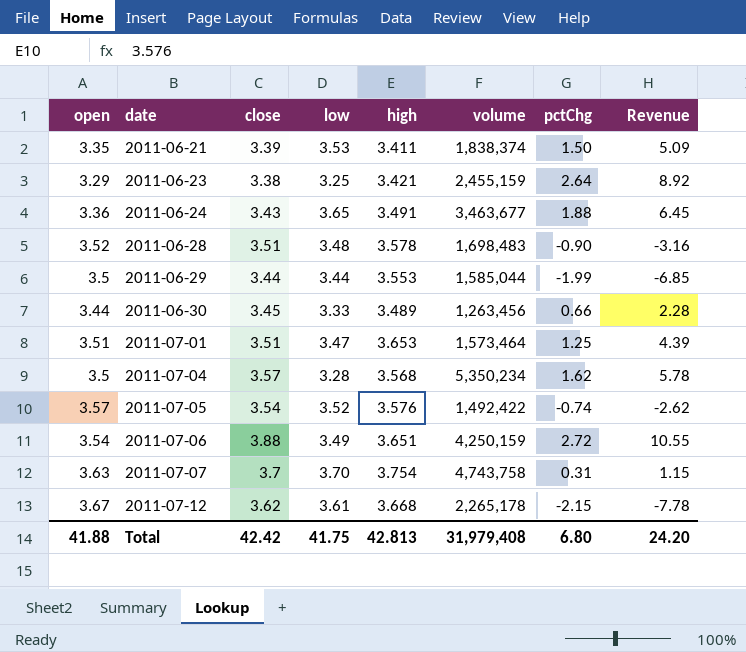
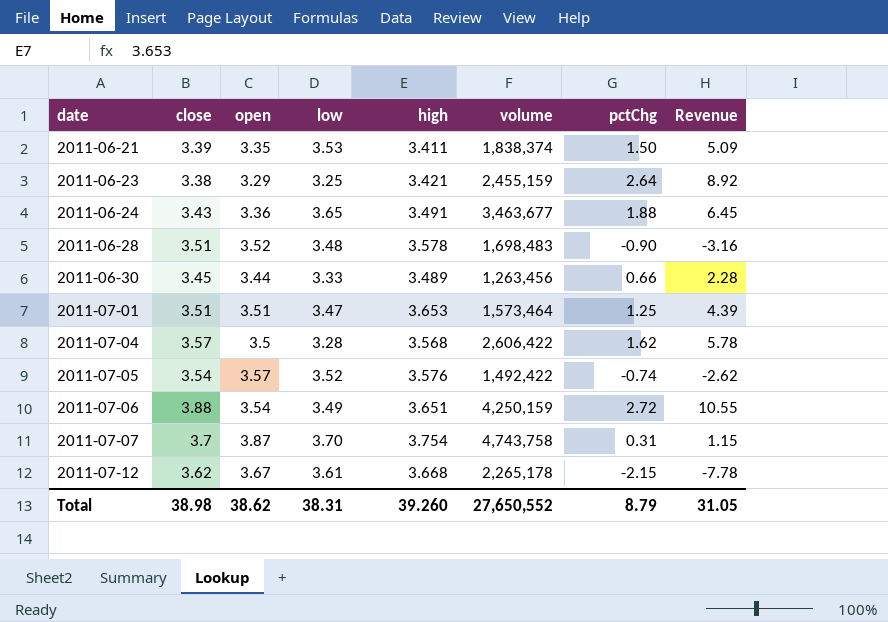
column open | position: 1 -> 3
row 2011-06-29: 3.5 | 3.44 | 3.44 | 3.553 | 1,585,044 | -1.99 | -6.85 -> none
2011-07-04 | volume: 5,350,234 -> 2,606,422
2011-07-07 | open: 3.63 -> 3.87
Total | close: 42.42 -> 38.98
Total | open: 41.88 -> 38.62
Total | low: 41.75 -> 38.31
Total | high: 42.813 -> 39.260
Total | volume: 31,979,408 -> 27,650,552
Total | pctChg: 6.80 -> 8.79
Total | Revenue: 24.20 -> 31.05

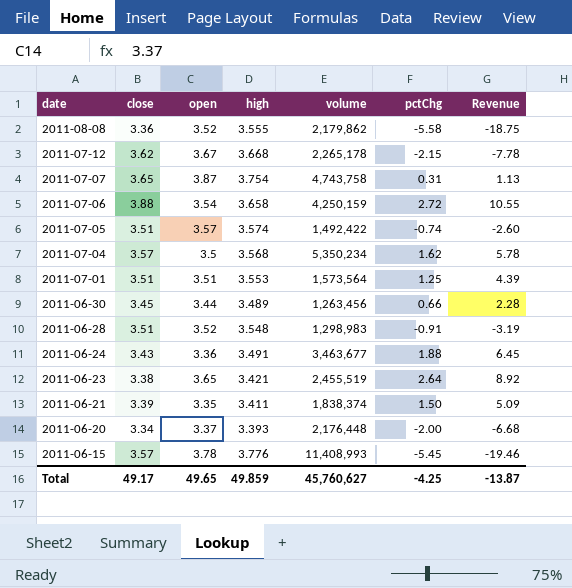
row order: date ascending -> date descending
column low | position: 4 -> none
row 2011-08-08: none -> 3.36 | 3.52 | 3.555 | 2,179,862 | -5.58 | -18.75
2011-07-07 | close: 3.7 -> 3.65
2011-07-07 | Revenue: 1.15 -> 1.13
2011-07-06 | high: 3.651 -> 3.658
2011-07-05 | close: 3.54 -> 3.51
2011-07-05 | high: 3.576 -> 3.574
2011-07-05 | Revenue: -2.62 -> -2.60
2011-07-04 | volume: 2,606,422 -> 5,350,234
2011-07-01 | high: 3.653 -> 3.553
2011-07-01 | volume: 1,573,464 -> 1,573,564
2011-06-28 | high: 3.578 -> 3.548
2011-06-28 | volume: 1,698,483 -> 1,298,983
2011-06-28 | pctChg: -0.90 -> -0.91
2011-06-28 | Revenue: -3.16 -> -3.19
2011-06-23 | open: 3.29 -> 3.65
2011-06-23 | volume: 2,455,159 -> 2,455,519
row 2011-06-20: none -> 3.34 | 3.37 | 3.393 | 2,176,448 | -2.00 | -6.68
row 2011-06-15: none -> 3.57 | 3.78 | 3.776 | 11,408,993 | -5.45 | -19.46
Total | close: 38.98 -> 49.17
Total | open: 38.62 -> 49.65
Total | high: 39.260 -> 49.859
Total | volume: 27,650,552 -> 45,760,627
Total | pctChg: 8.79 -> -4.25
Total | Revenue: 31.05 -> -13.87

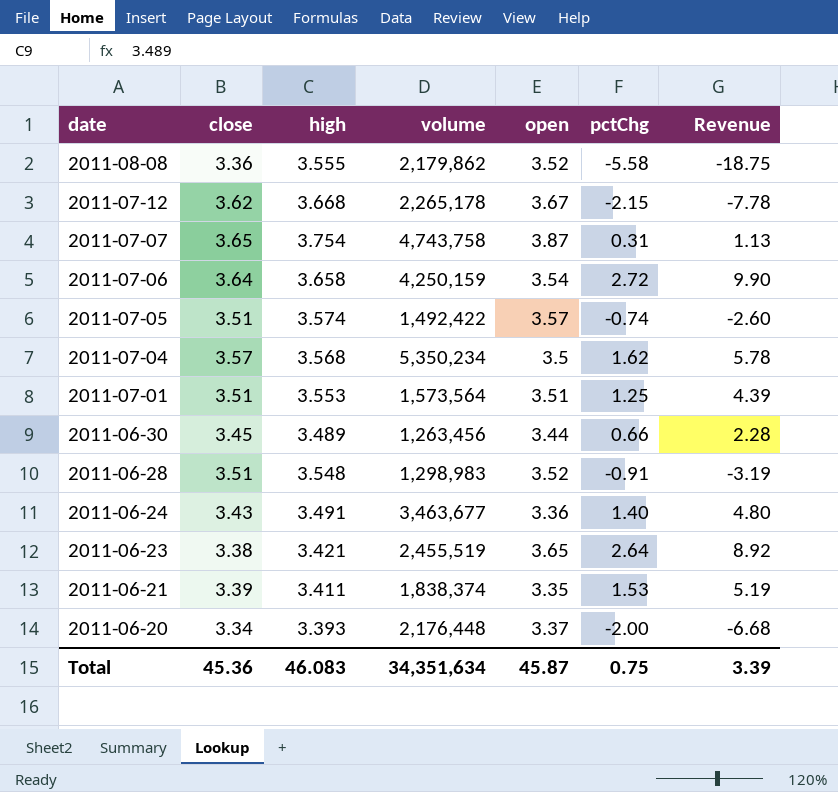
column open | position: 3 -> 5
row 2011-06-15: 3.57 | 3.78 | 3.776 | 11,408,993 | -5.45 | -19.46 -> none
2011-07-06 | close: 3.88 -> 3.64
2011-07-06 | Revenue: 10.55 -> 9.90
2011-06-24 | pctChg: 1.88 -> 1.40
2011-06-24 | Revenue: 6.45 -> 4.80
2011-06-21 | pctChg: 1.50 -> 1.53
2011-06-21 | Revenue: 5.09 -> 5.19
Total | close: 49.17 -> 45.36
Total | high: 49.859 -> 46.083
Total | volume: 45,760,627 -> 34,351,634
Total | open: 49.65 -> 45.87
Total | pctChg: -4.25 -> 0.75
Total | Revenue: -13.87 -> 3.39

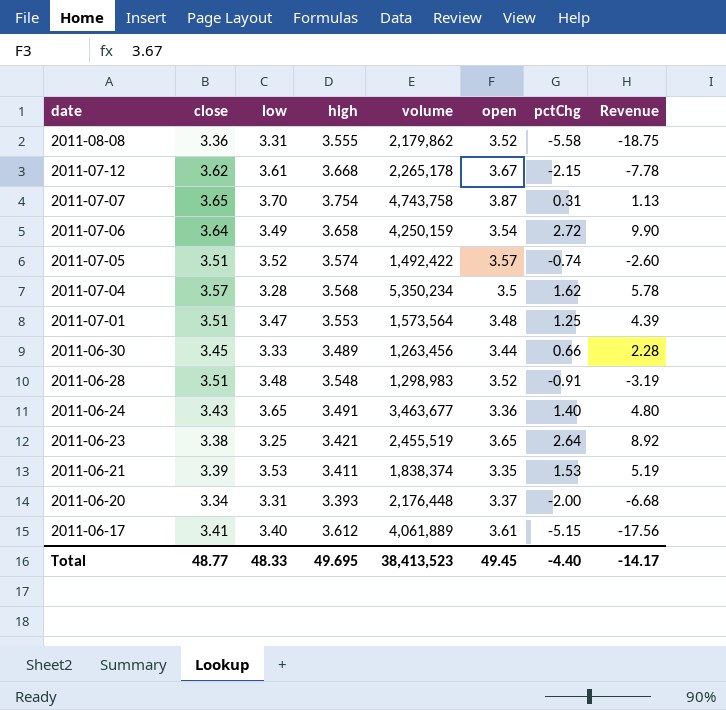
column low | position: none -> 3
2011-07-01 | open: 3.51 -> 3.48
row 2011-06-17: none -> 3.41 | 3.40 | 3.612 | 4,061,889 | 3.61 | -5.15 | -17.56
Total | close: 45.36 -> 48.77
Total | high: 46.083 -> 49.695
Total | volume: 34,351,634 -> 38,413,523
Total | open: 45.87 -> 49.45
Total | pctChg: 0.75 -> -4.40
Total | Revenue: 3.39 -> -14.17

